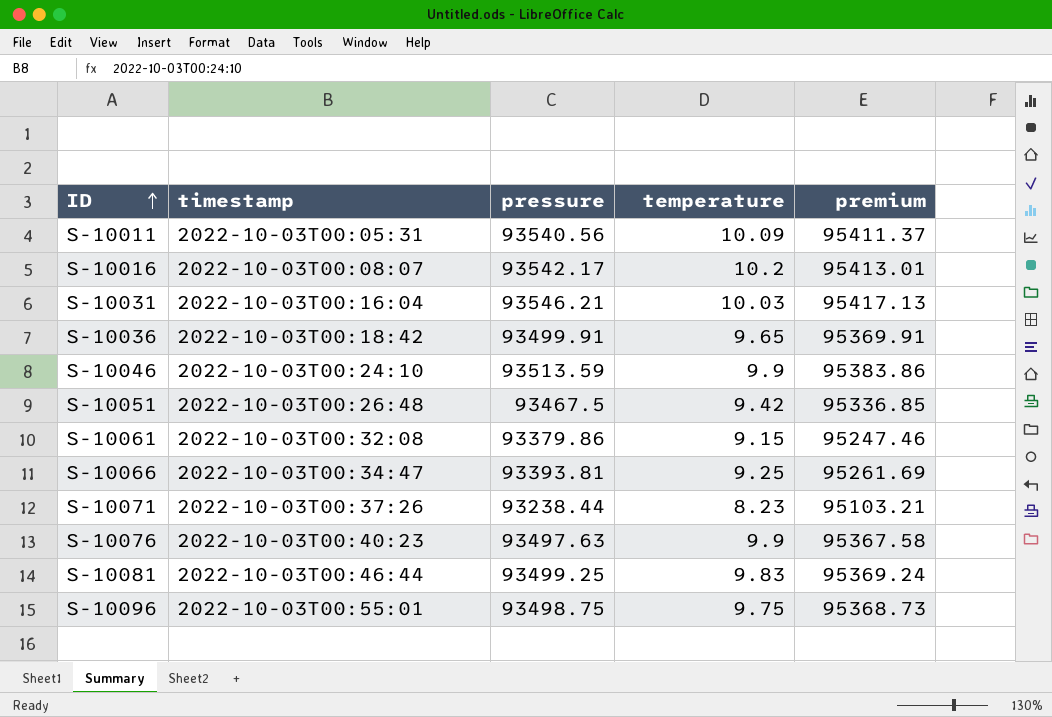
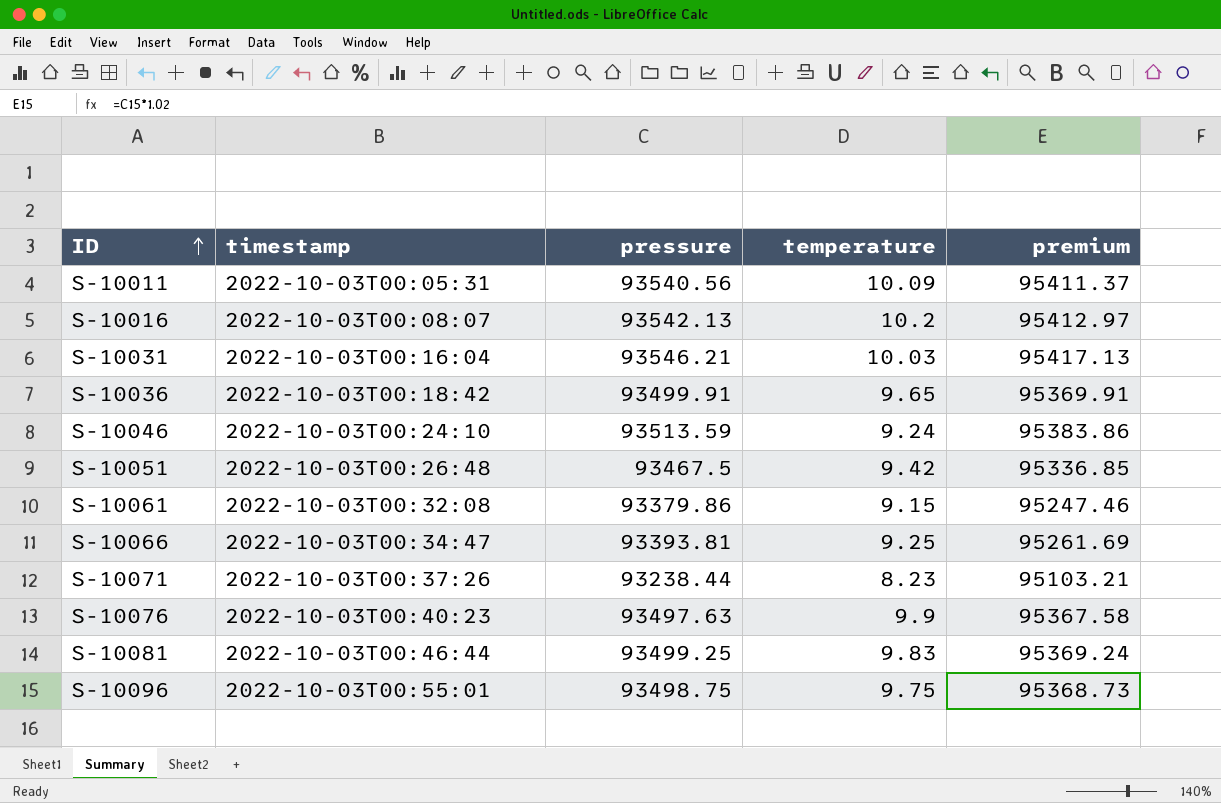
S-10016 | pressure: 93542.17 -> 93542.13
S-10016 | premium: 95413.01 -> 95412.97
S-10046 | temperature: 9.9 -> 9.24

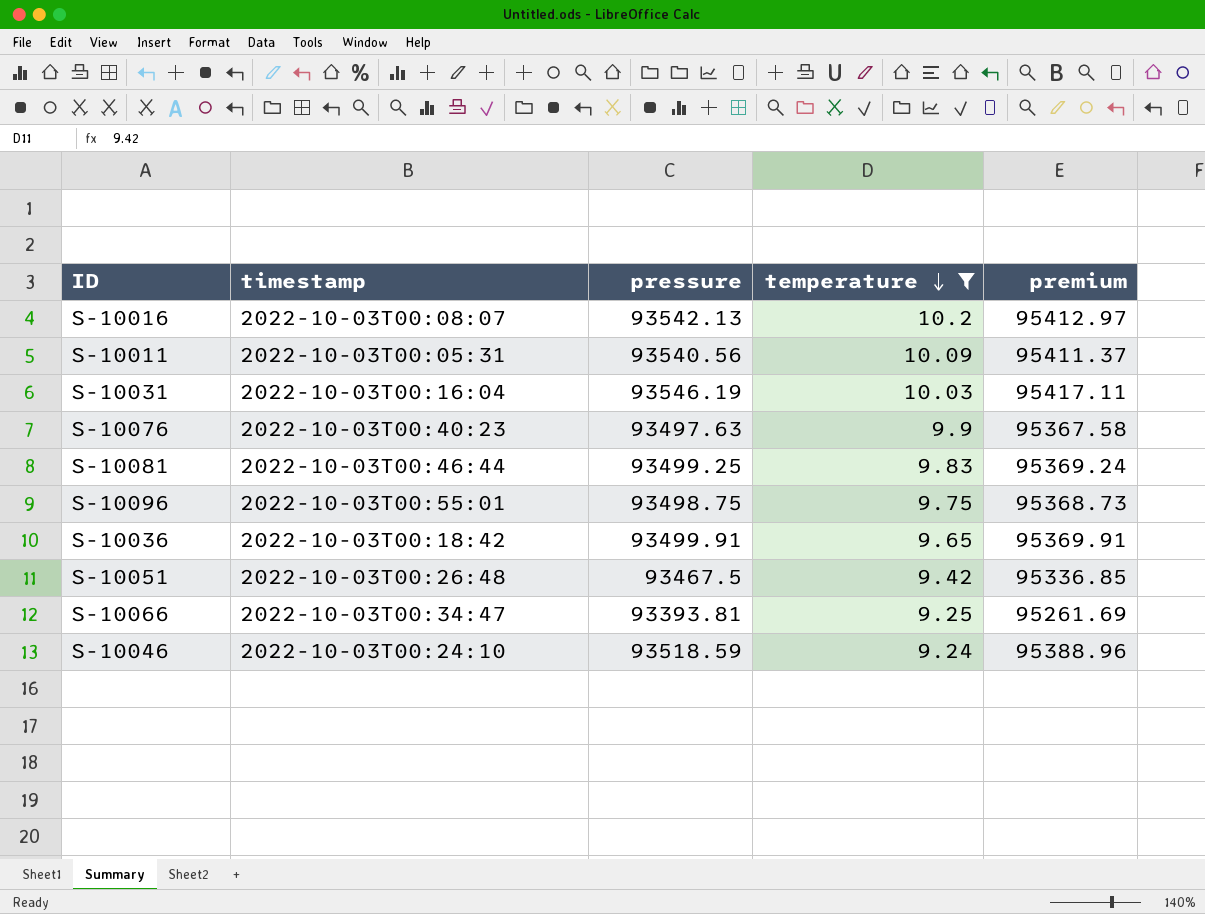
filter: none -> temperature >= 9.24
row order: ID ascending -> temperature descending
S-10031 | pressure: 93546.21 -> 93546.19
S-10031 | premium: 95417.13 -> 95417.11
S-10046 | pressure: 93513.59 -> 93518.59
S-10046 | premium: 95383.86 -> 95388.96

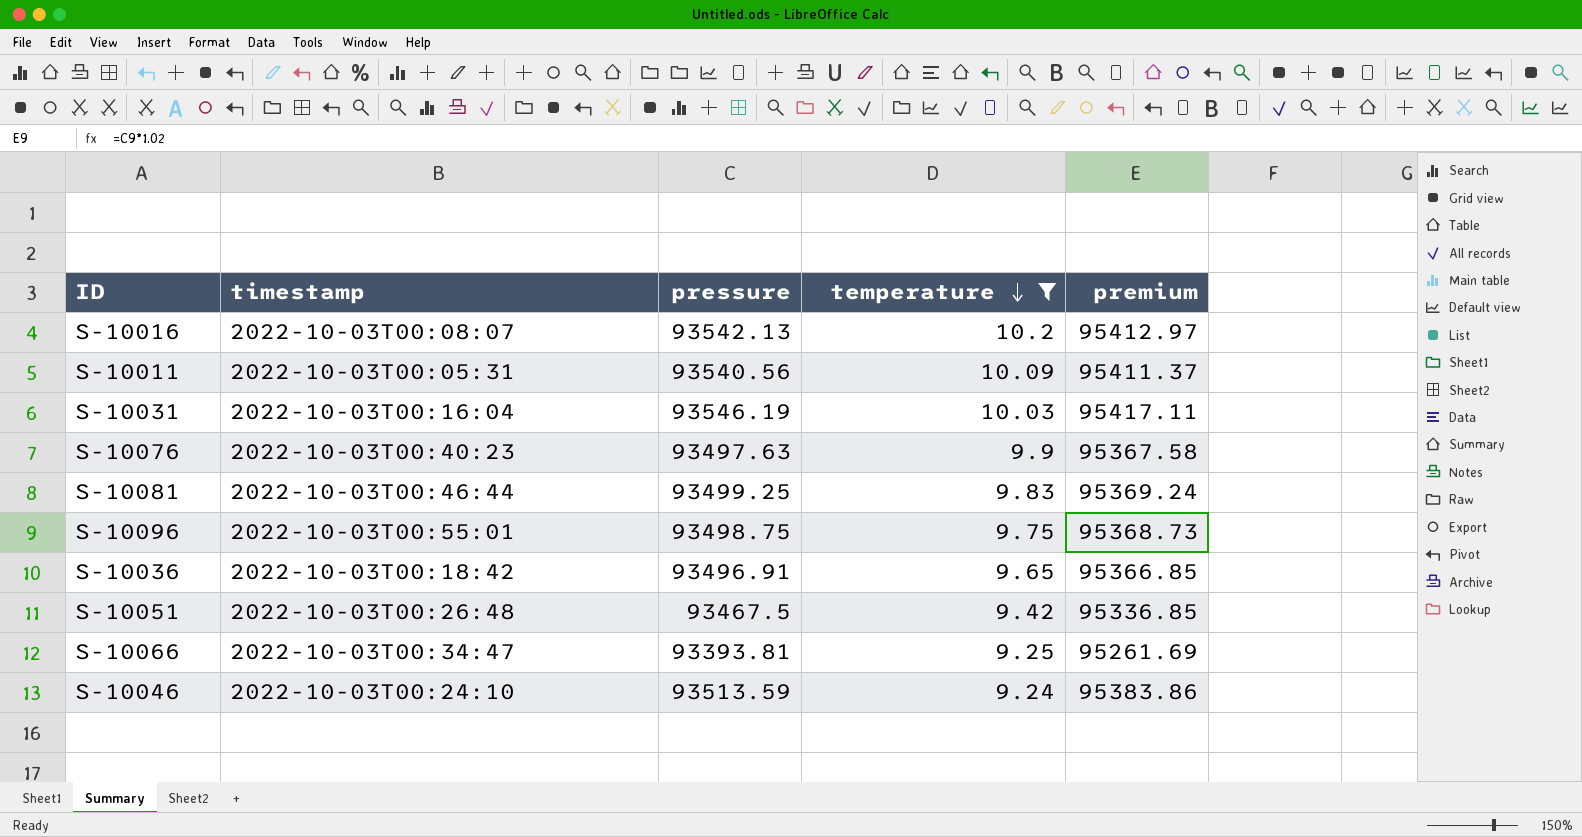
S-10036 | pressure: 93499.91 -> 93496.91
S-10036 | premium: 95369.91 -> 95366.85
S-10046 | pressure: 93518.59 -> 93513.59
S-10046 | premium: 95388.96 -> 95383.86

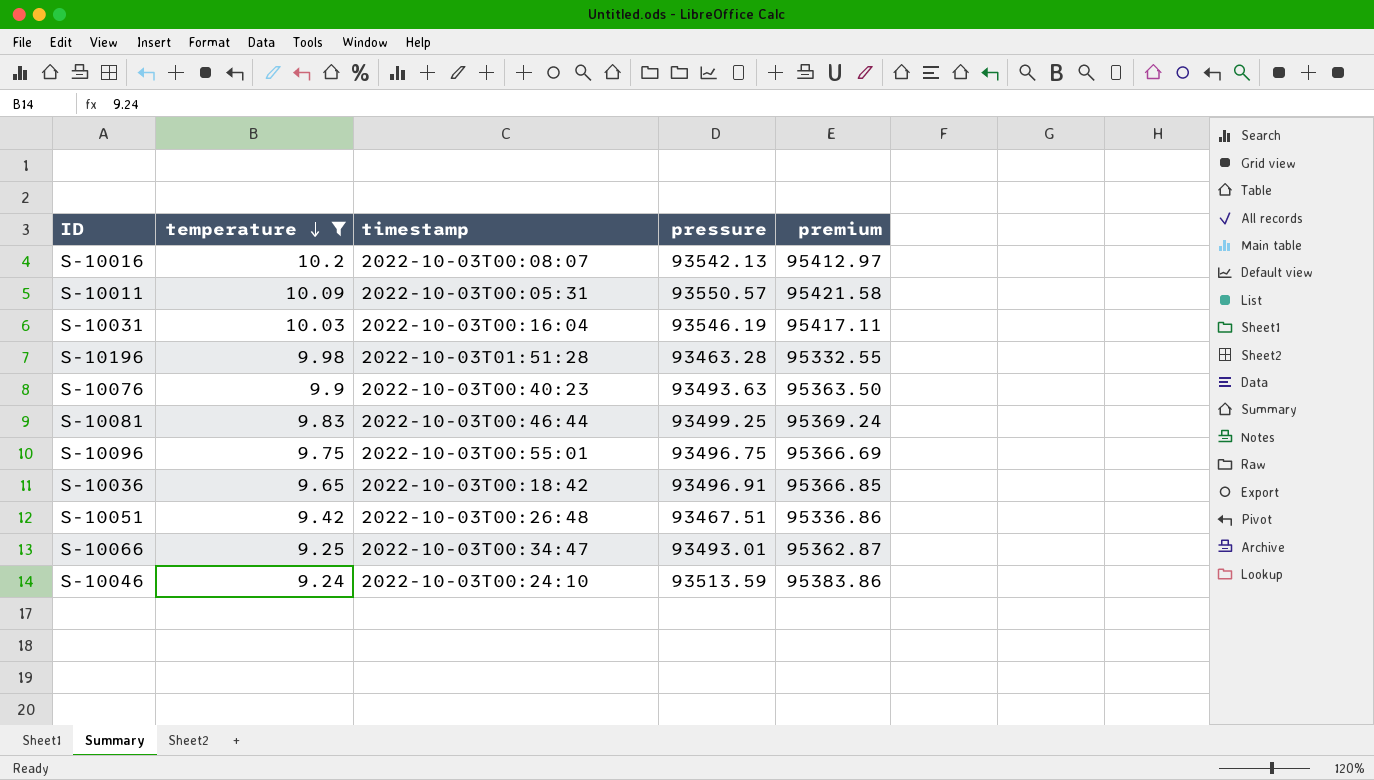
column temperature | position: 4 -> 2
S-10011 | pressure: 93540.56 -> 93550.57
S-10011 | premium: 95411.37 -> 95421.58
row S-10196: none -> 9.98 | 2022-10-03T01:51:28 | 93463.28 | 95332.55
S-10076 | pressure: 93497.63 -> 93493.63
S-10076 | premium: 95367.58 -> 95363.50
S-10096 | pressure: 93498.75 -> 93496.75
S-10096 | premium: 95368.73 -> 95366.69
S-10051 | pressure: 93467.5 -> 93467.51
S-10051 | premium: 95336.85 -> 95336.86
S-10066 | pressure: 93393.81 -> 93493.01
S-10066 | premium: 95261.69 -> 95362.87

